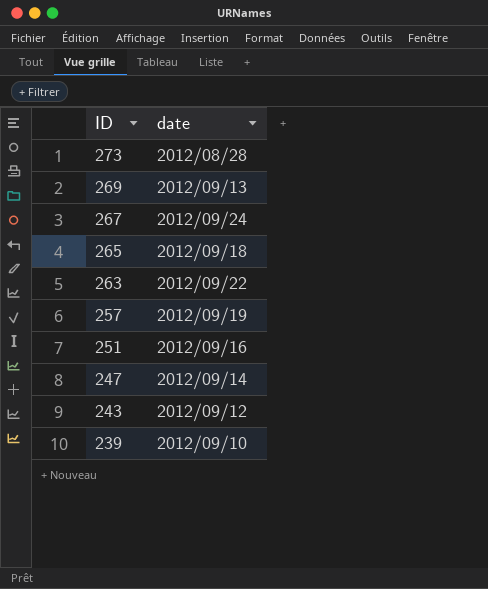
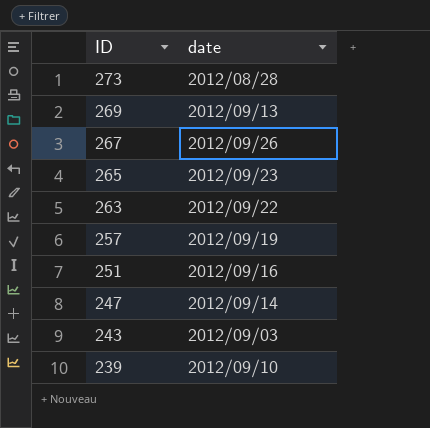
267 | date: 2012/09/24 -> 2012/09/26
265 | date: 2012/09/18 -> 2012/09/23
243 | date: 2012/09/12 -> 2012/09/03

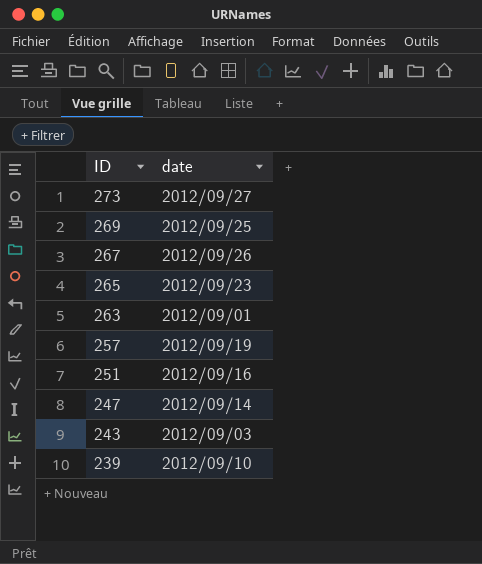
273 | date: 2012/08/28 -> 2012/09/27
269 | date: 2012/09/13 -> 2012/09/25
263 | date: 2012/09/22 -> 2012/09/01

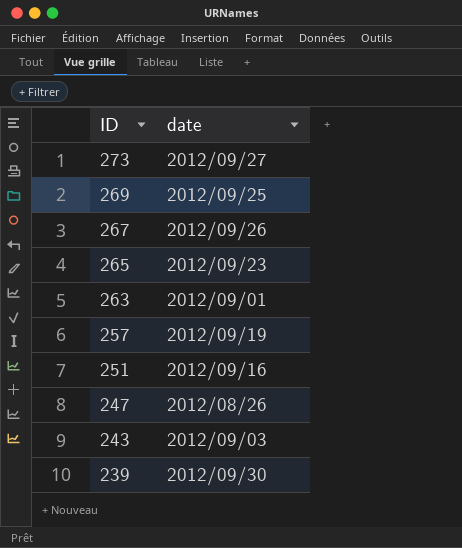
247 | date: 2012/09/14 -> 2012/08/26
239 | date: 2012/09/10 -> 2012/09/30

